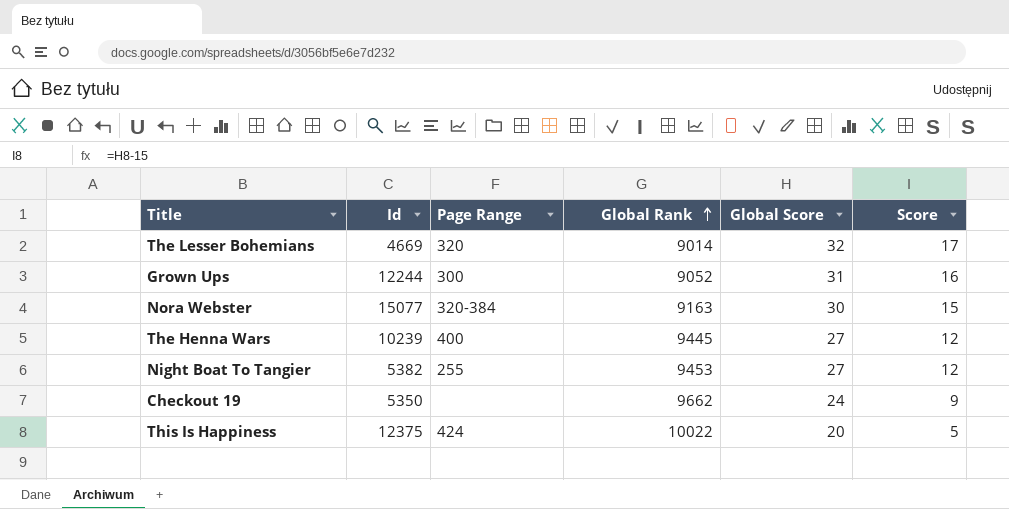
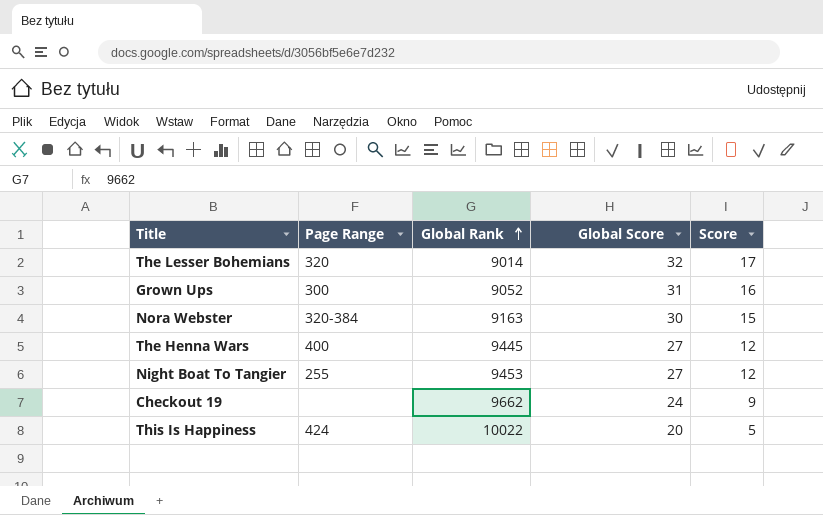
column Id | position: 2 -> none

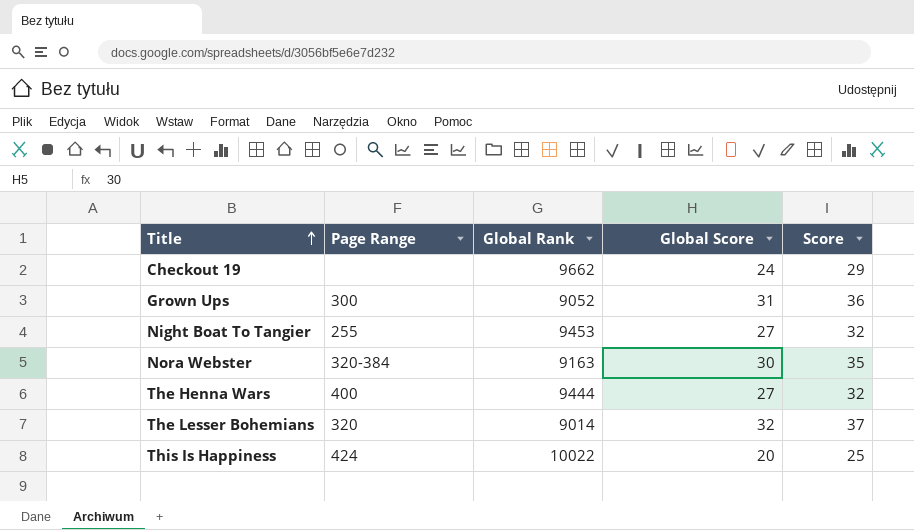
row order: Global Rank ascending -> Title ascending
column Score | formula: [Global Score] - 15 -> [Global Score] + 5
The Henna Wars | Global Rank: 9445 -> 9444

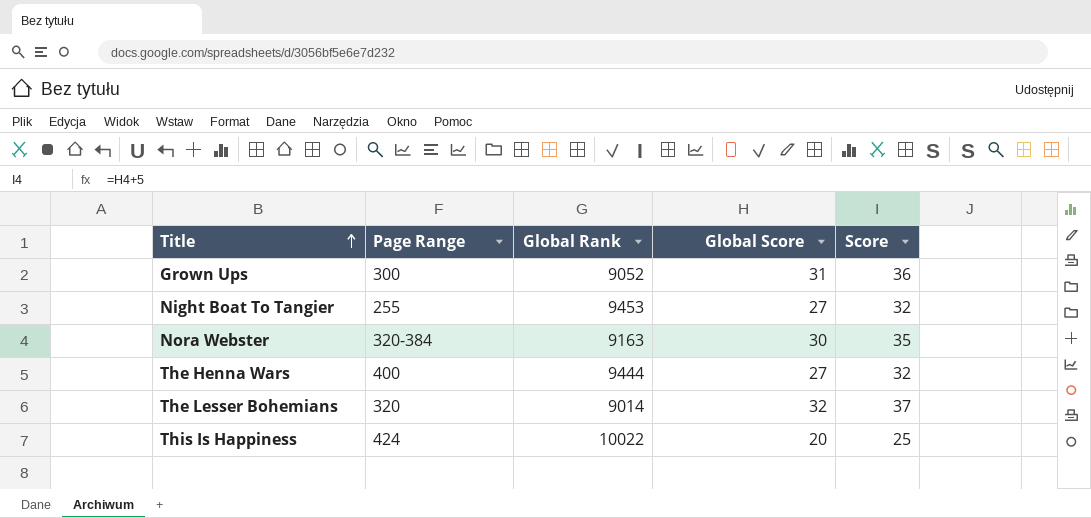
row Checkout 19: none | 9662 | 24 | 29 -> none

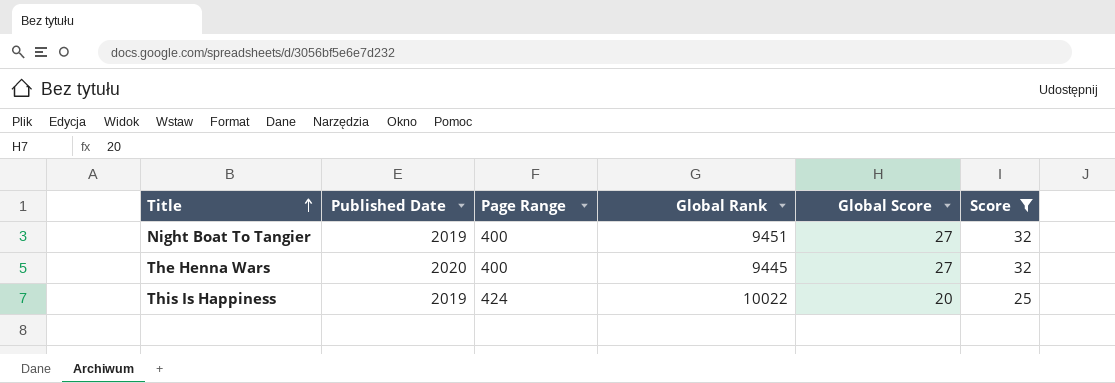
filter: none -> Score <= 32
column Published Date | position: none -> 2
Night Boat To Tangier | Page Range: 255 -> 400
Night Boat To Tangier | Global Rank: 9453 -> 9451
The Henna Wars | Global Rank: 9444 -> 9445

